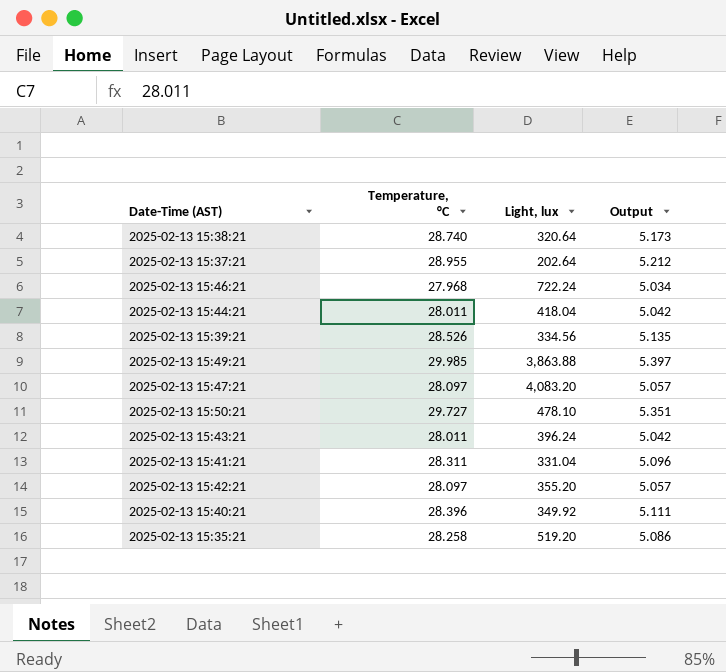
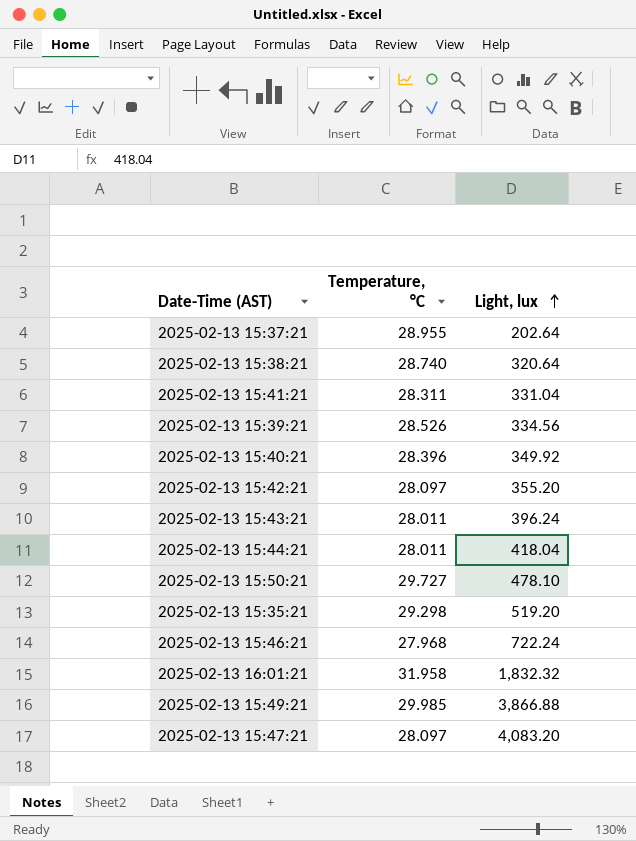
row order: none -> Light, lux ascending
column Output | formula: [Temperature, °C] * 0.18 -> none
2025-02-13 15:35:21 | Temperature, °C: 28.258 -> 29.298
row 2025-02-13 16:01:21: none -> 31.958 | 1,832.32
2025-02-13 15:49:21 | Light, lux: 3,863.88 -> 3,866.88

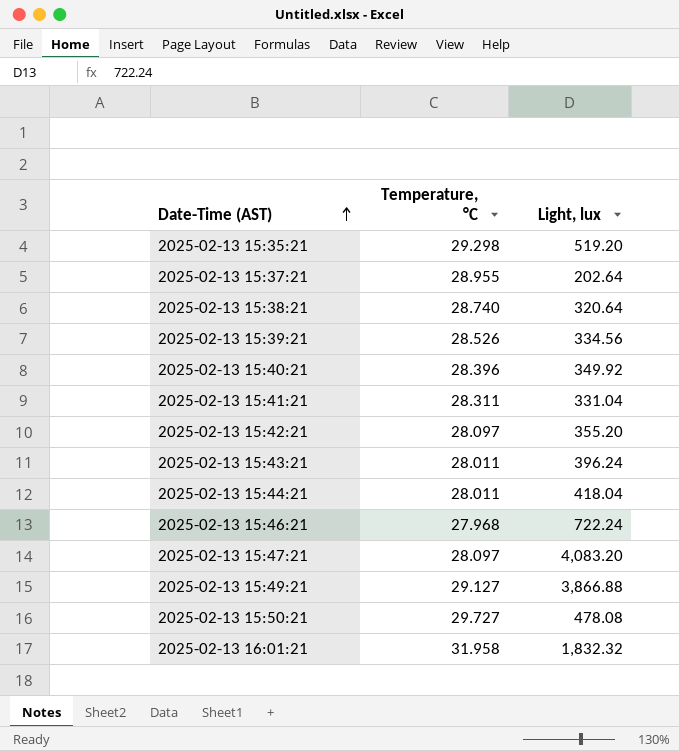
row order: Light, lux ascending -> Date-Time (AST) ascending
2025-02-13 15:49:21 | Temperature, °C: 29.985 -> 29.127
2025-02-13 15:50:21 | Light, lux: 478.10 -> 478.08

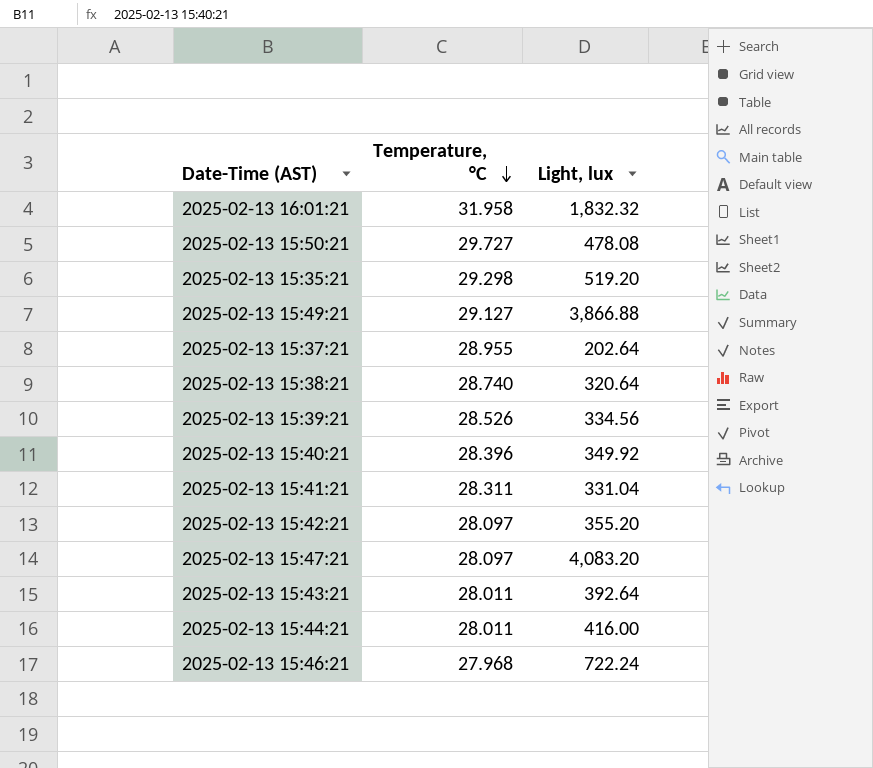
row order: Date-Time (AST) ascending -> Temperature, °C descending
2025-02-13 15:43:21 | Light, lux: 396.24 -> 392.64
2025-02-13 15:44:21 | Light, lux: 418.04 -> 416.00

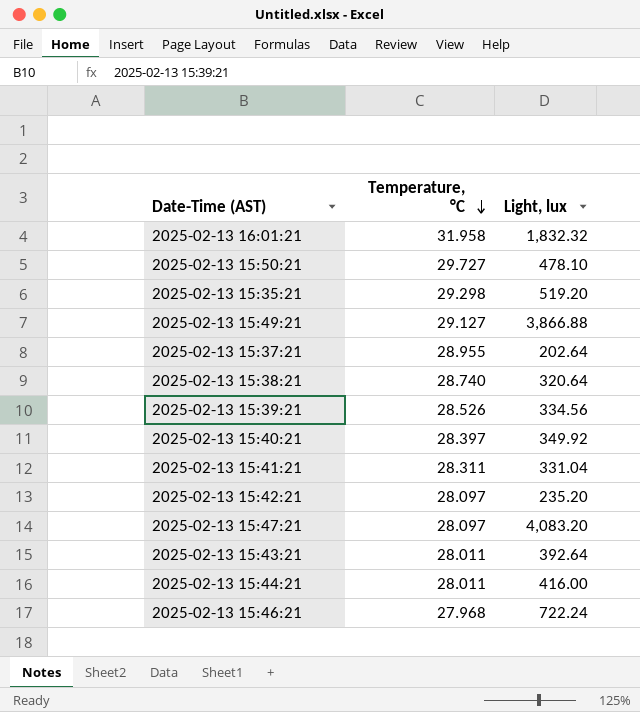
2025-02-13 15:50:21 | Light, lux: 478.08 -> 478.10
2025-02-13 15:40:21 | Temperature, °C: 28.396 -> 28.397
2025-02-13 15:42:21 | Light, lux: 355.20 -> 235.20

